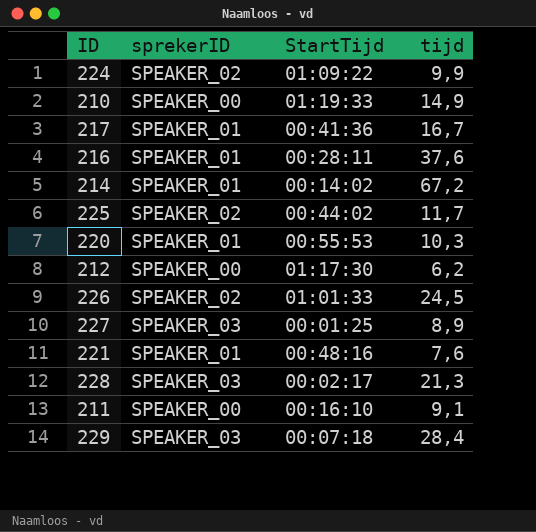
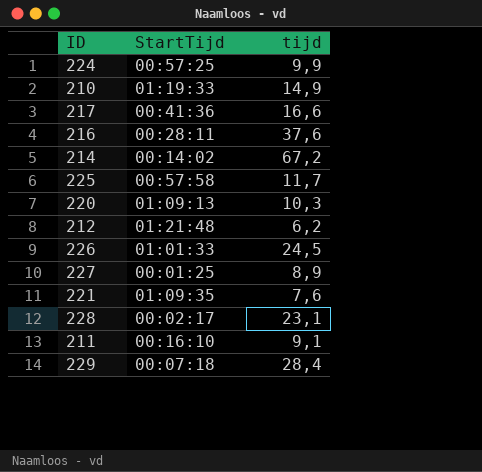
column sprekerID | position: 2 -> none
224 | StartTijd: 01:09:22 -> 00:57:25
217 | tijd: 16,7 -> 16,6
225 | StartTijd: 00:44:02 -> 00:57:58
220 | StartTijd: 00:55:53 -> 01:09:13
212 | StartTijd: 01:17:30 -> 01:21:48
221 | StartTijd: 00:48:16 -> 01:09:35
228 | tijd: 21,3 -> 23,1

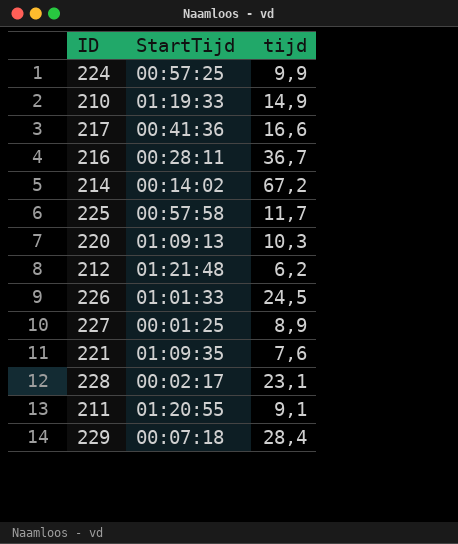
216 | tijd: 37,6 -> 36,7
211 | StartTijd: 00:16:10 -> 01:20:55

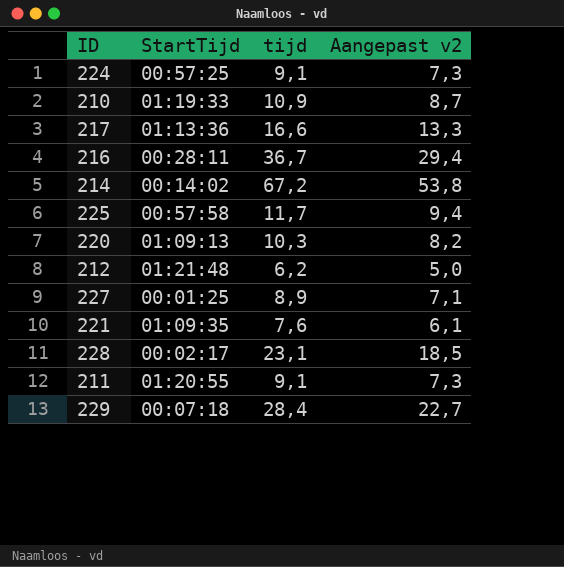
column Aangepast v2 | formula: none -> [tijd] * 0,8
row 226: 01:01:33 | 24,5 -> none
224 | tijd: 9,9 -> 9,1
210 | tijd: 14,9 -> 10,9
217 | StartTijd: 00:41:36 -> 01:13:36

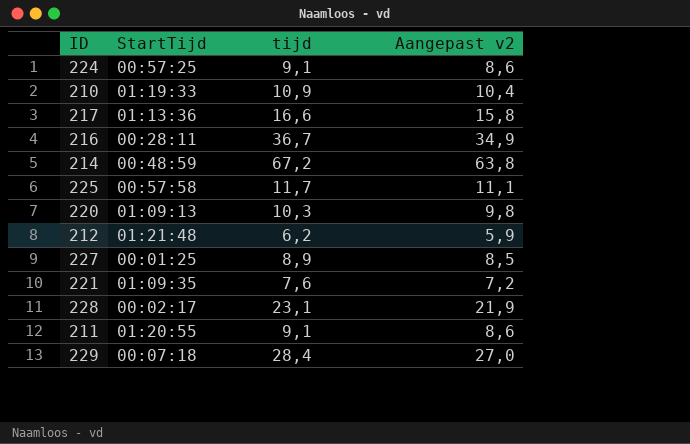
column Aangepast v2 | formula: [tijd] * 0,8 -> [tijd] * 0,95
214 | StartTijd: 00:14:02 -> 00:48:59

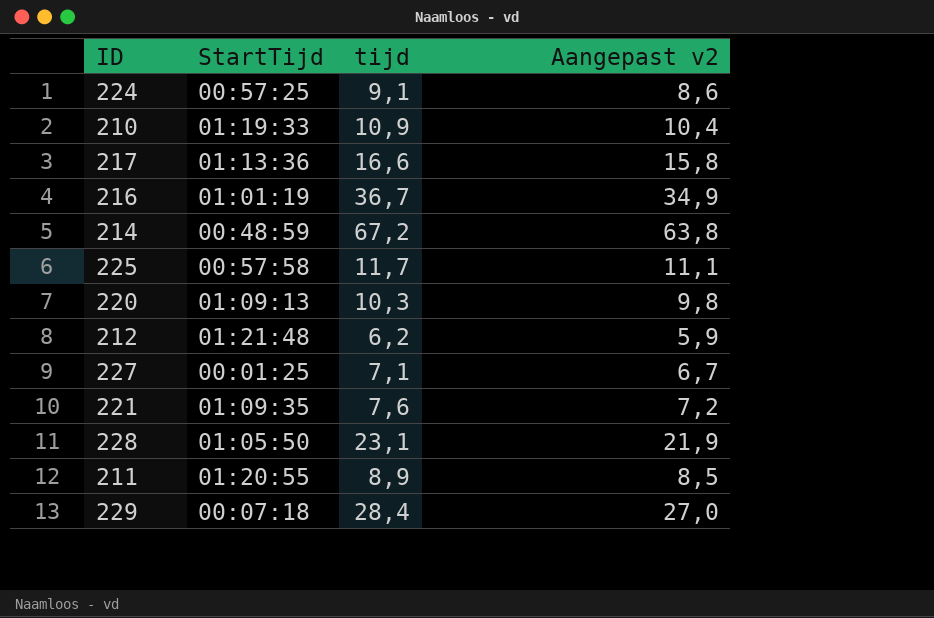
216 | StartTijd: 00:28:11 -> 01:01:19
227 | tijd: 8,9 -> 7,1
227 | Aangepast v2: 8,5 -> 6,7
228 | StartTijd: 00:02:17 -> 01:05:50
211 | tijd: 9,1 -> 8,9
211 | Aangepast v2: 8,6 -> 8,5

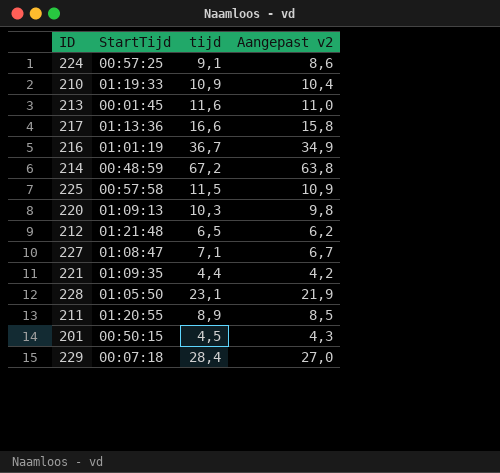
row 213: none -> 00:01:45 | 11,6 | 11,0
225 | tijd: 11,7 -> 11,5
225 | Aangepast v2: 11,1 -> 10,9
212 | tijd: 6,2 -> 6,5
212 | Aangepast v2: 5,9 -> 6,2
227 | StartTijd: 00:01:25 -> 01:08:47
221 | tijd: 7,6 -> 4,4
221 | Aangepast v2: 7,2 -> 4,2
row 201: none -> 00:50:15 | 4,5 | 4,3

